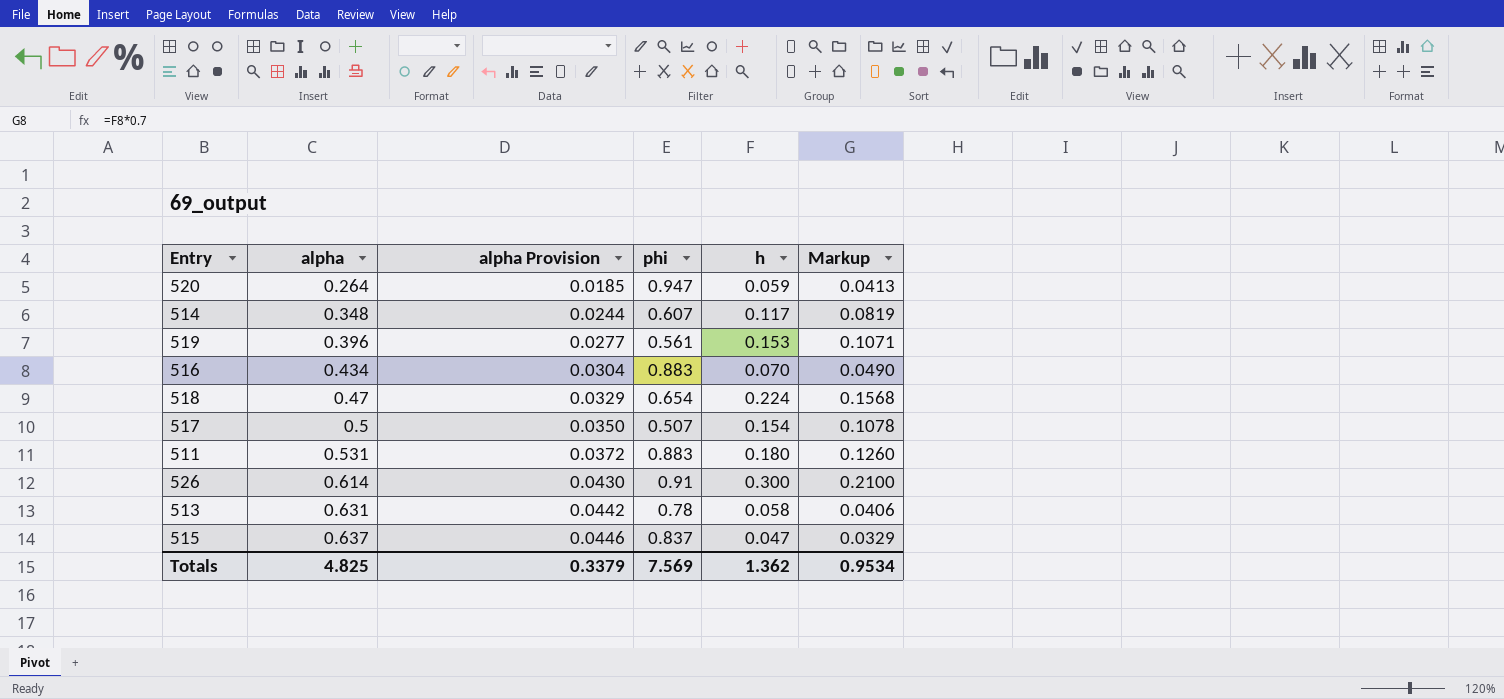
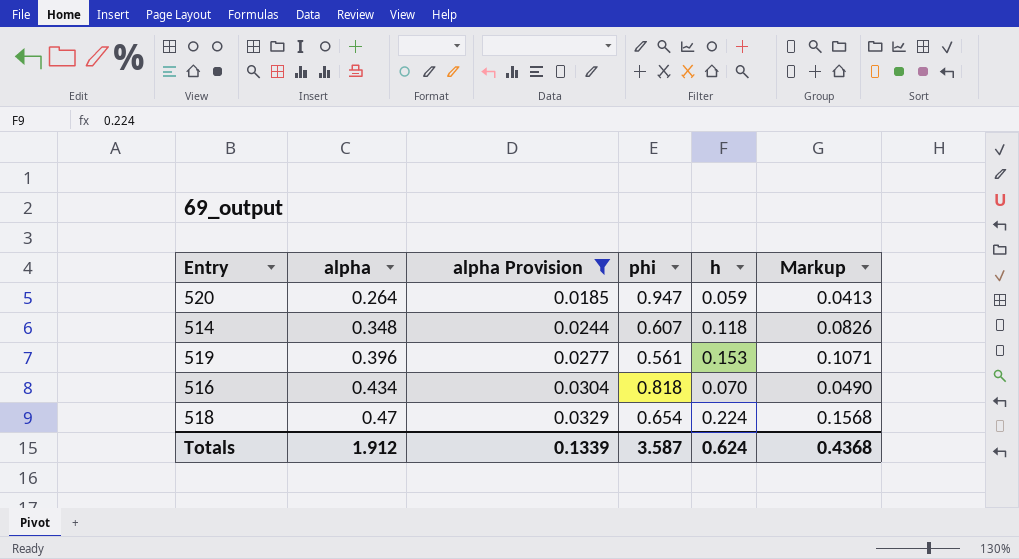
filter: none -> alpha Provision <= 0.0329
514 | h: 0.117 -> 0.118
514 | Markup: 0.0819 -> 0.0826
516 | phi: 0.883 -> 0.818
Totals | alpha: 4.825 -> 1.912
Totals | alpha Provision: 0.3379 -> 0.1339
Totals | phi: 7.569 -> 3.587
Totals | h: 1.362 -> 0.624
Totals | Markup: 0.9534 -> 0.4368

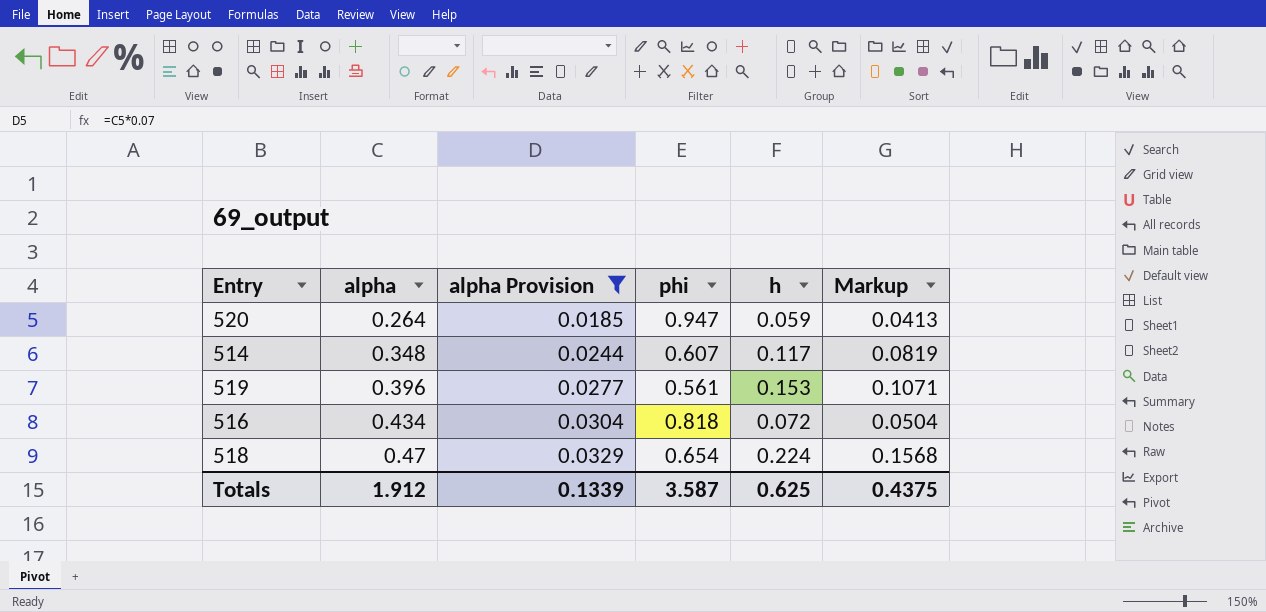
514 | h: 0.118 -> 0.117
514 | Markup: 0.0826 -> 0.0819
516 | h: 0.070 -> 0.072
516 | Markup: 0.0490 -> 0.0504
Totals | h: 0.624 -> 0.625
Totals | Markup: 0.4368 -> 0.4375

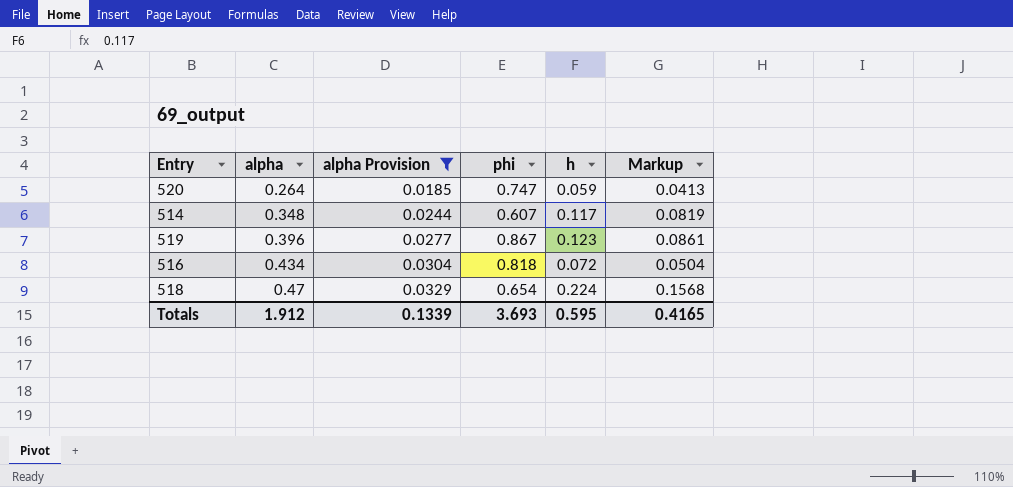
520 | phi: 0.947 -> 0.747
519 | phi: 0.561 -> 0.867
519 | h: 0.153 -> 0.123
519 | Markup: 0.1071 -> 0.0861
Totals | phi: 3.587 -> 3.693
Totals | h: 0.625 -> 0.595
Totals | Markup: 0.4375 -> 0.4165

